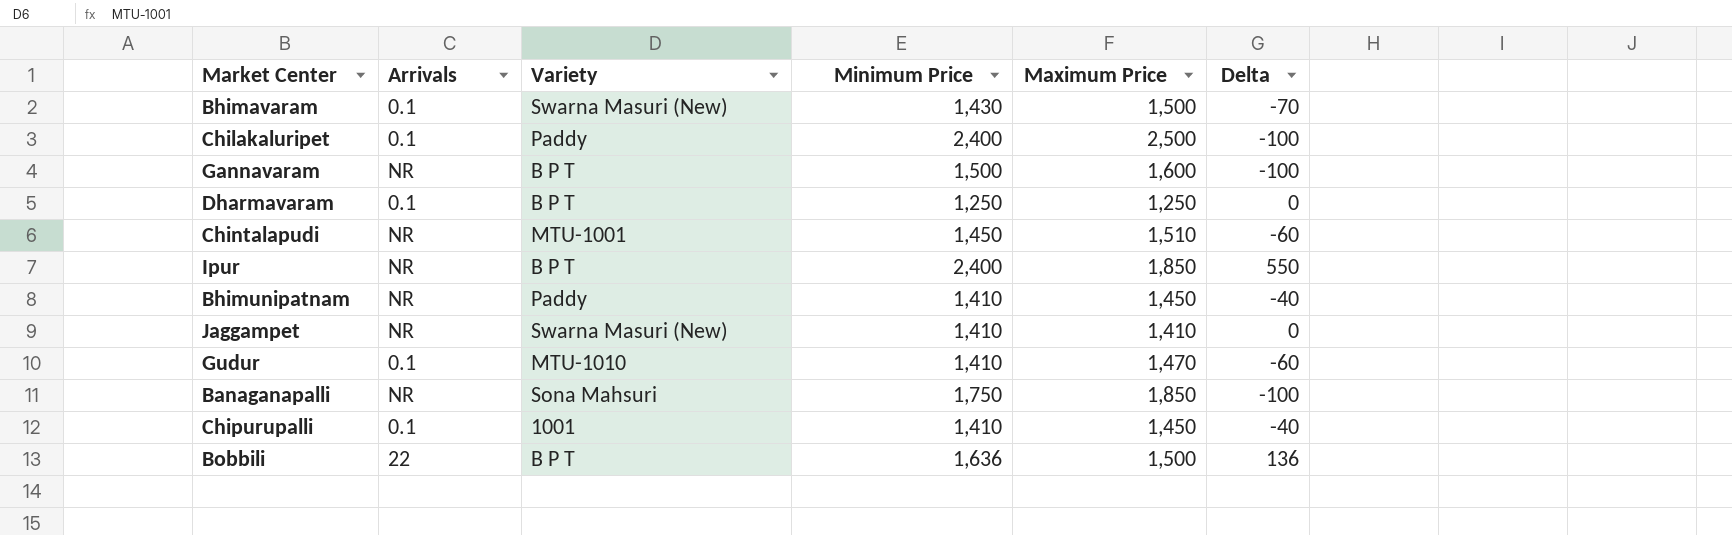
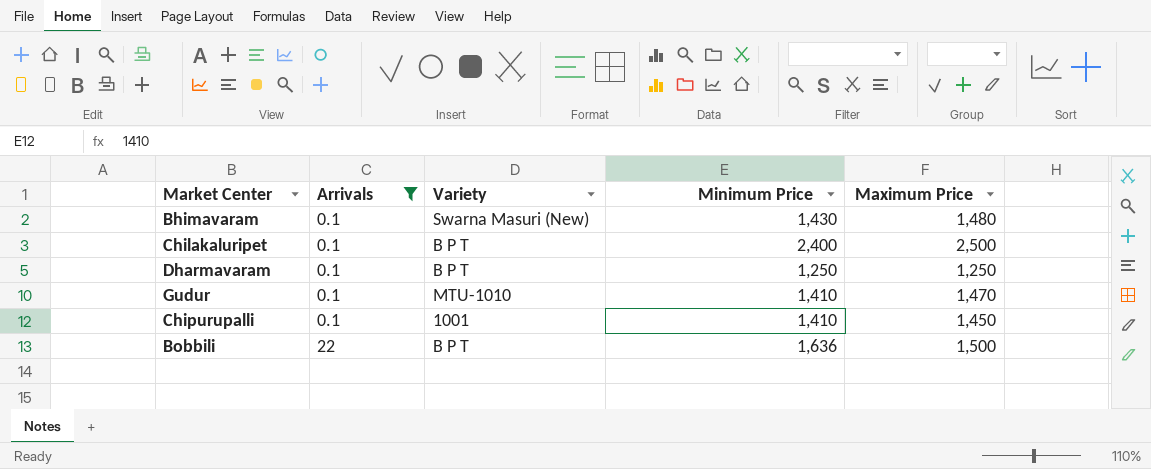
filter: none -> Arrivals != NR
column Delta | formula: [Minimum Price] - [Maximum Price] -> none
Bhimavaram | Maximum Price: 1,500 -> 1,480
Chilakaluripet | Variety: Paddy -> B P T

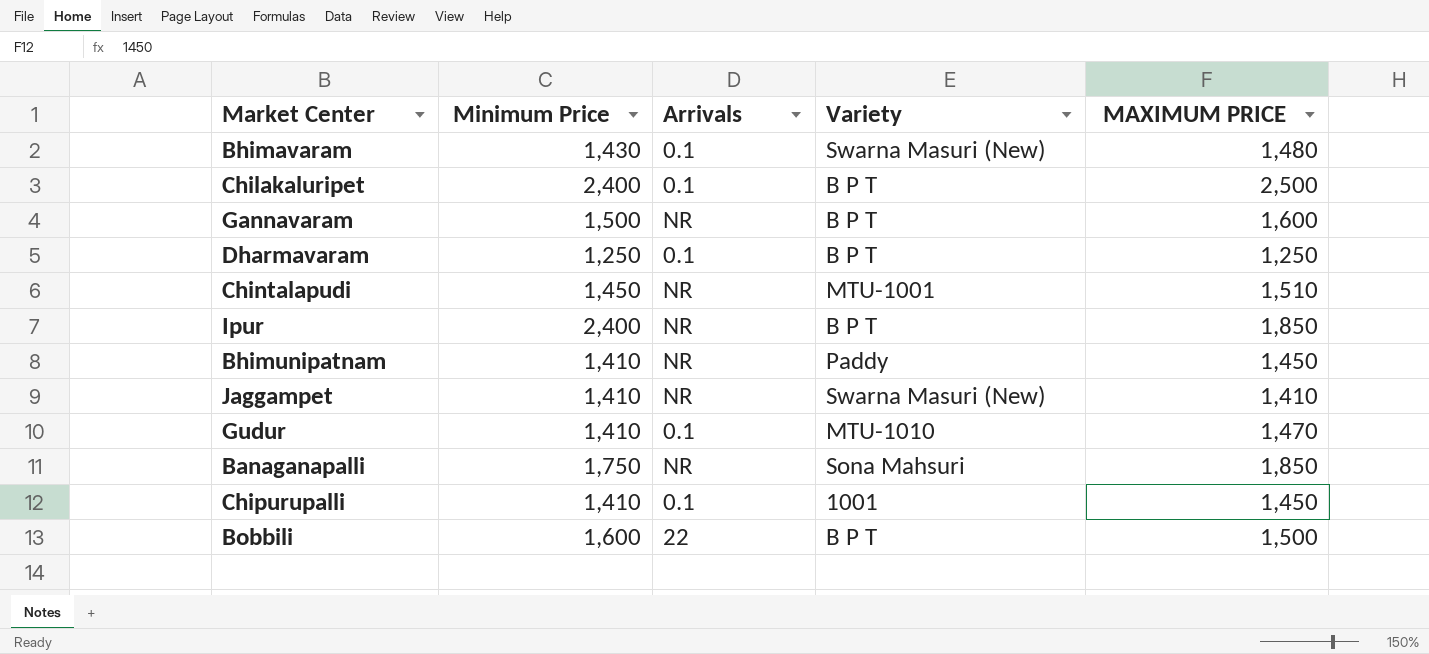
filter: Arrivals != NR -> none
column Minimum Price | position: 4 -> 2
column name: Maximum Price -> MAXIMUM PRICE
Bobbili | Minimum Price: 1,636 -> 1,600

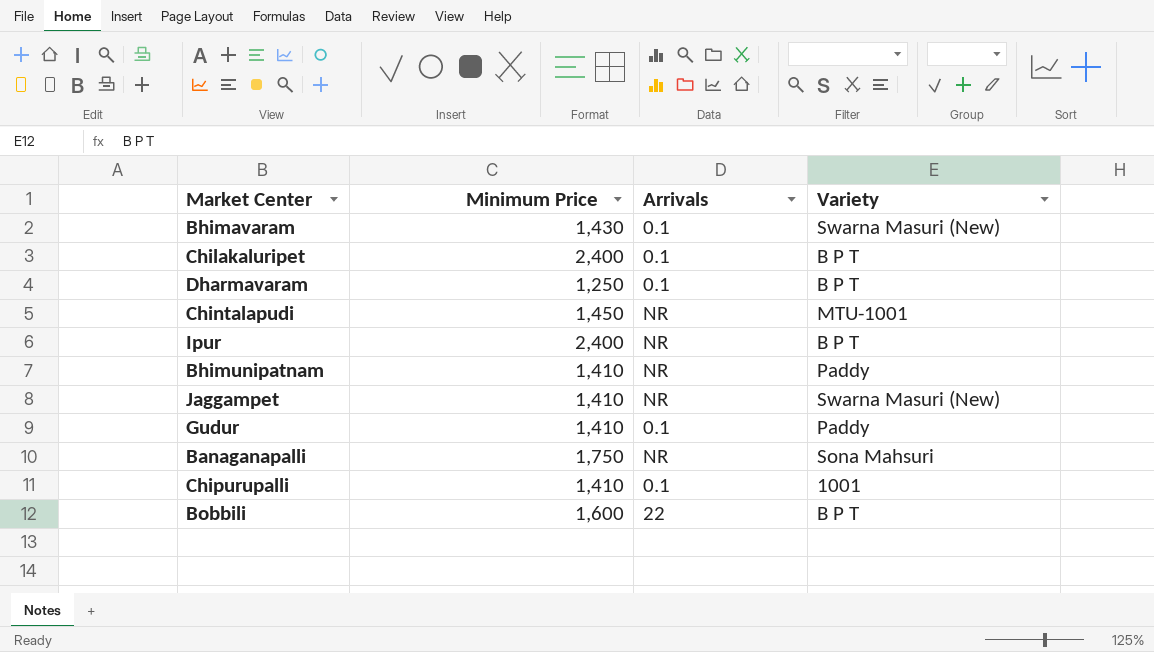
column MAXIMUM PRICE | position: 5 -> none
row Gannavaram: 1,500 | NR | B P T | 1,600 -> none
Gudur | Variety: MTU-1010 -> Paddy

